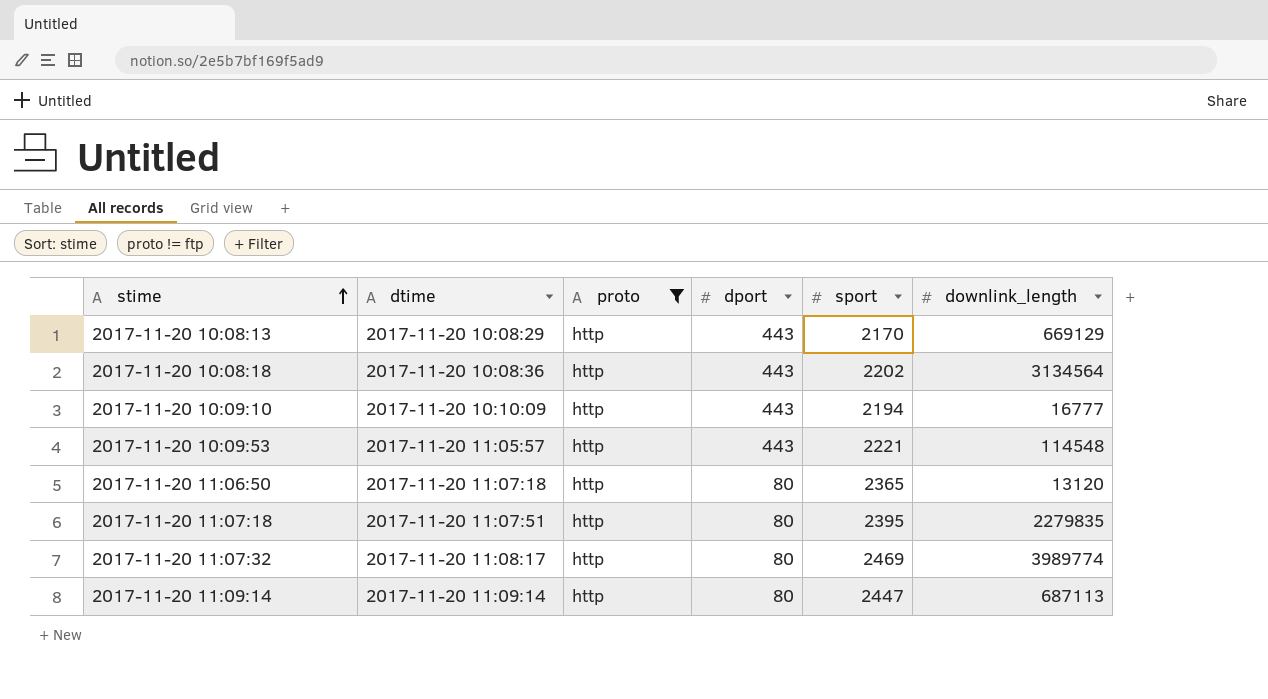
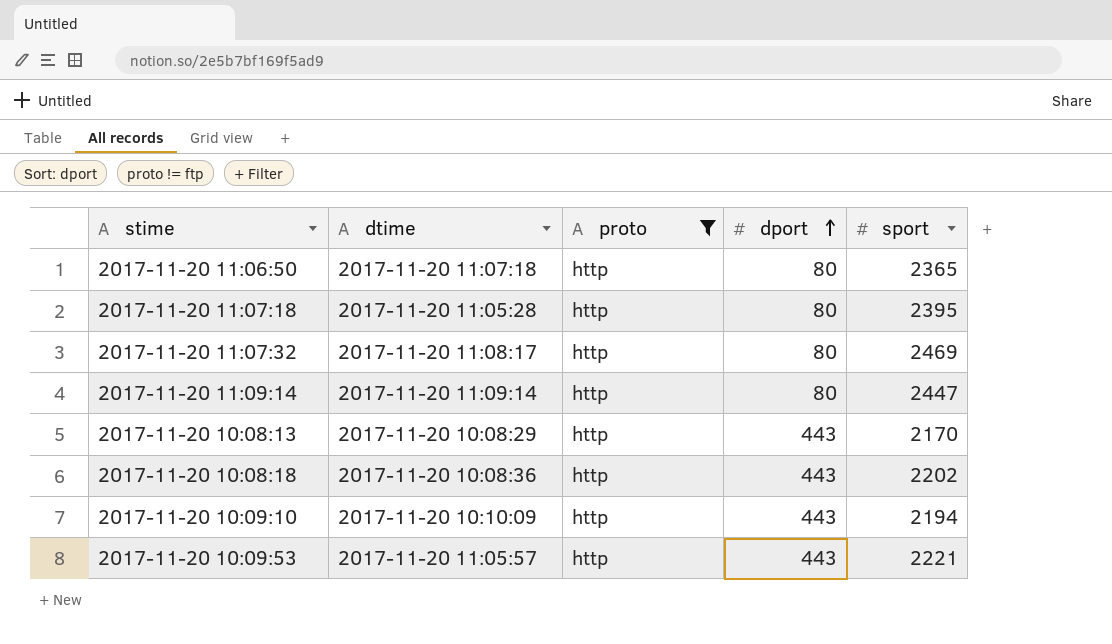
row order: stime ascending -> dport ascending
column downlink_length | position: 6 -> none
2017-11-20 11:07:18 | dtime: 2017-11-20 11:07:51 -> 2017-11-20 11:05:28

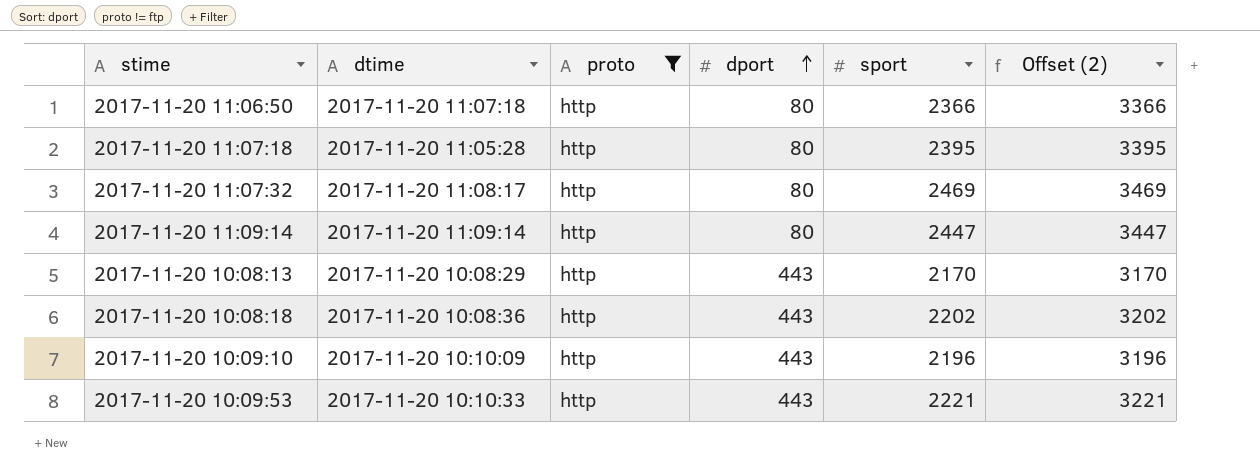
column Offset (2) | formula: none -> [sport] + 1000
2017-11-20 11:06:50 | sport: 2365 -> 2366
2017-11-20 10:09:10 | sport: 2194 -> 2196
2017-11-20 10:09:53 | dtime: 2017-11-20 11:05:57 -> 2017-11-20 10:10:33

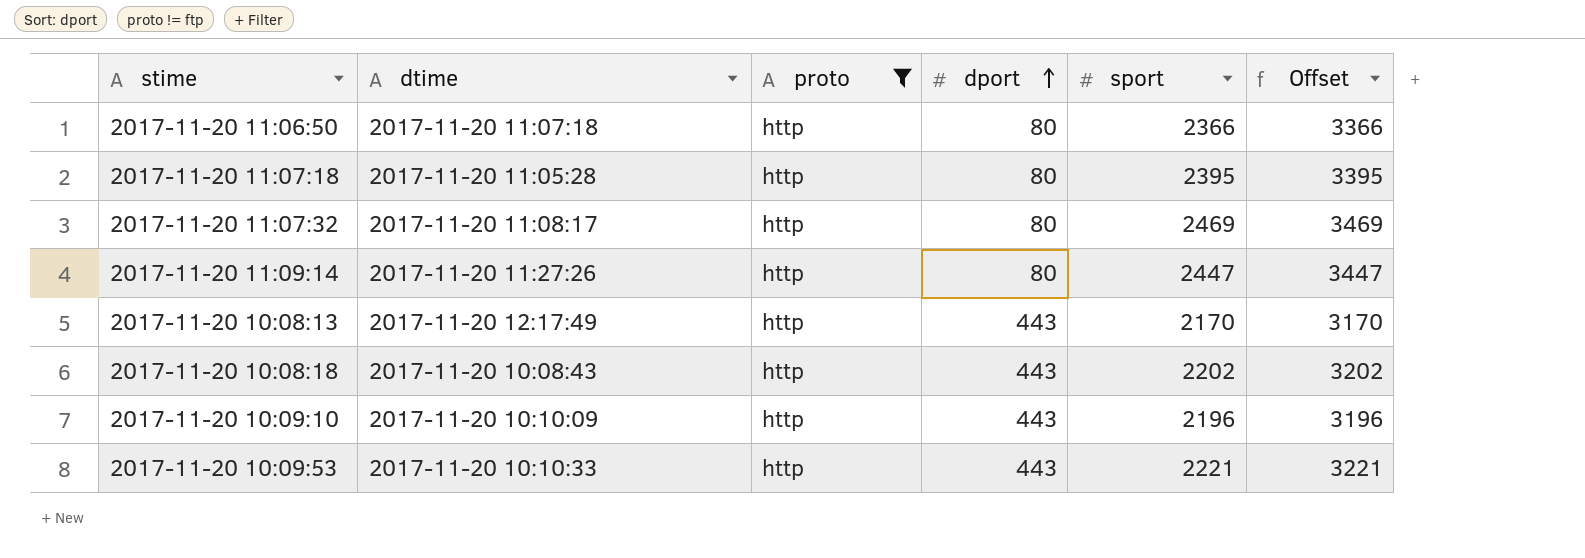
column name: Offset (2) -> Offset
2017-11-20 11:09:14 | dtime: 2017-11-20 11:09:14 -> 2017-11-20 11:27:26
2017-11-20 10:08:13 | dtime: 2017-11-20 10:08:29 -> 2017-11-20 12:17:49
2017-11-20 10:08:18 | dtime: 2017-11-20 10:08:36 -> 2017-11-20 10:08:43

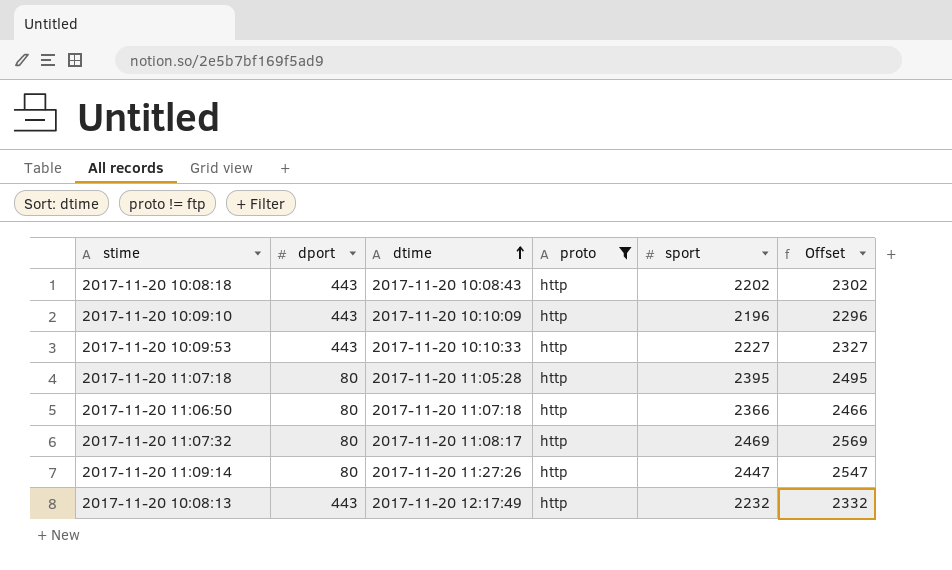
row order: dport ascending -> dtime ascending
column dport | position: 4 -> 2
column Offset | formula: [sport] + 1000 -> [sport] + 100
2017-11-20 10:09:53 | sport: 2221 -> 2227
2017-11-20 10:08:13 | sport: 2170 -> 2232

